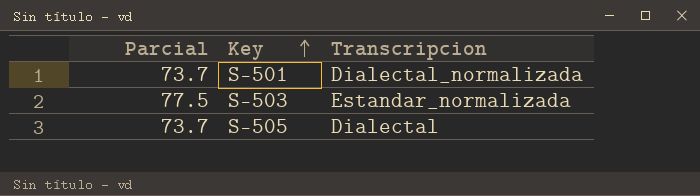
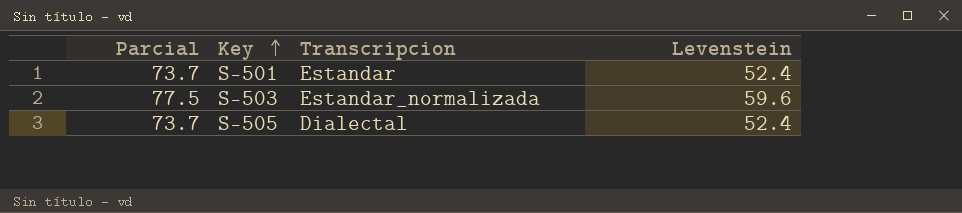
column Levenstein | position: none -> 4
S-501 | Transcripcion: Dialectal_normalizada -> Estandar

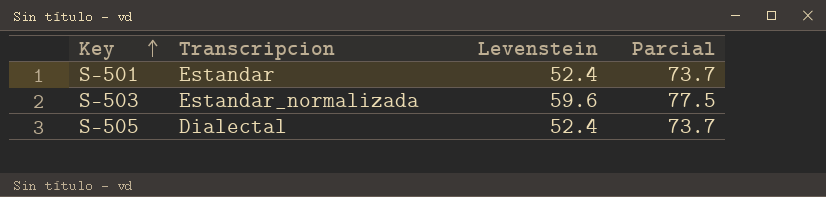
column Parcial | position: 1 -> 4

